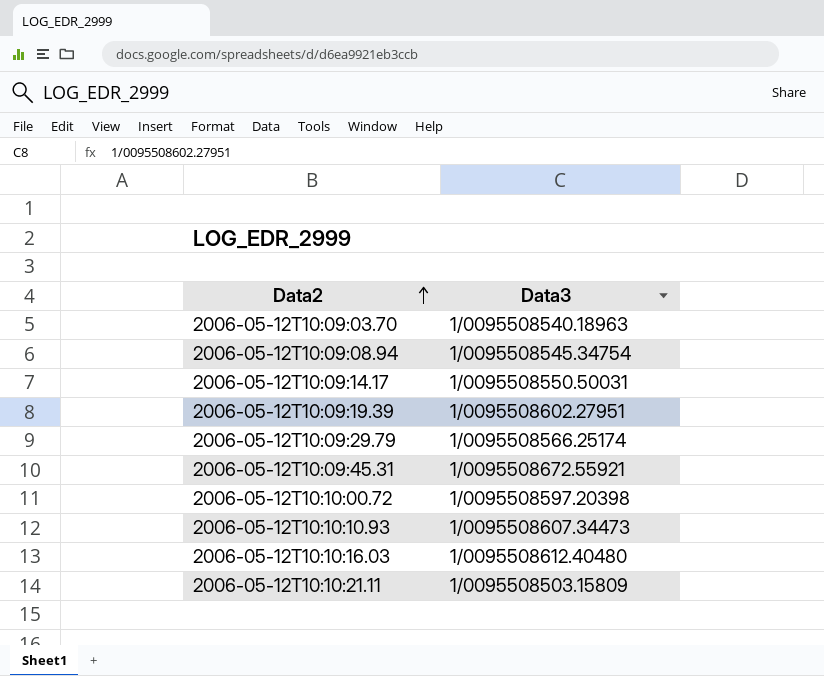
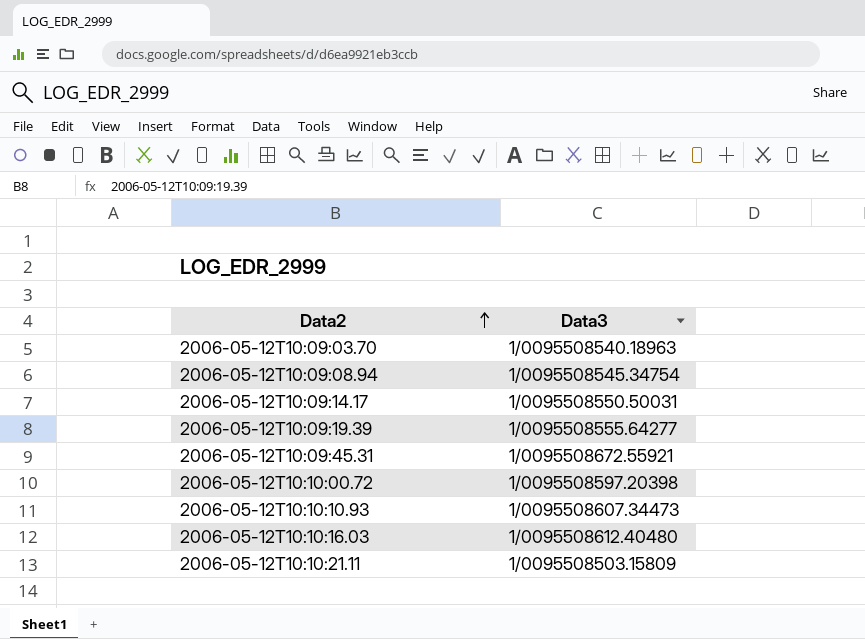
row 2006-05-12T10:09:29.79: 1/0095508566.25174 -> none
2006-05-12T10:09:19.39 | Data3: 1/0095508602.27951 -> 1/0095508555.64277

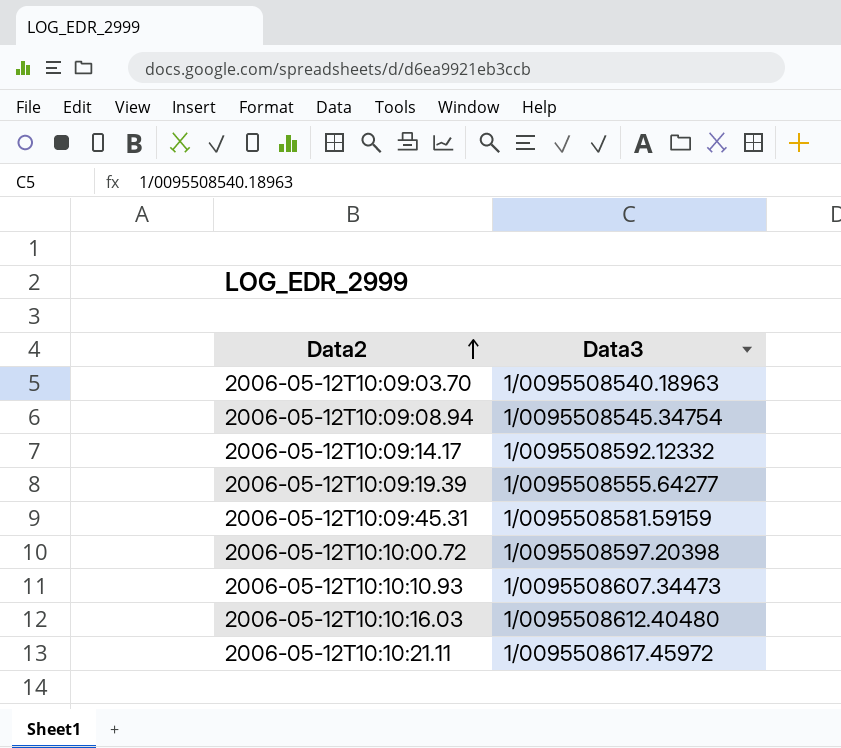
2006-05-12T10:09:14.17 | Data3: 1/0095508550.50031 -> 1/0095508592.12332
2006-05-12T10:09:45.31 | Data3: 1/0095508672.55921 -> 1/0095508581.59159
2006-05-12T10:10:21.11 | Data3: 1/0095508503.15809 -> 1/0095508617.45972

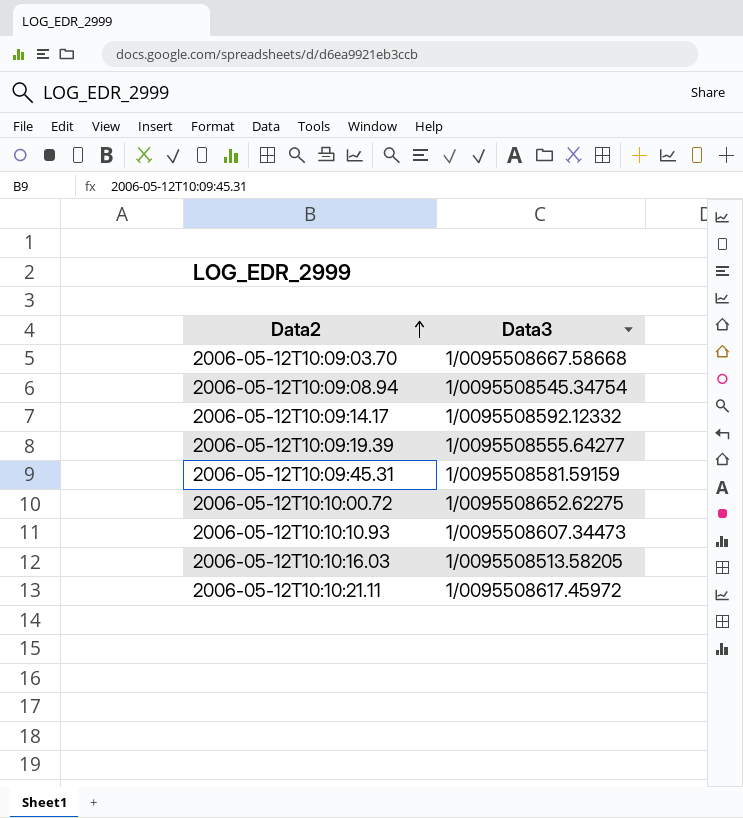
2006-05-12T10:09:03.70 | Data3: 1/0095508540.18963 -> 1/0095508667.58668
2006-05-12T10:10:00.72 | Data3: 1/0095508597.20398 -> 1/0095508652.62275
2006-05-12T10:10:16.03 | Data3: 1/0095508612.40480 -> 1/0095508513.58205

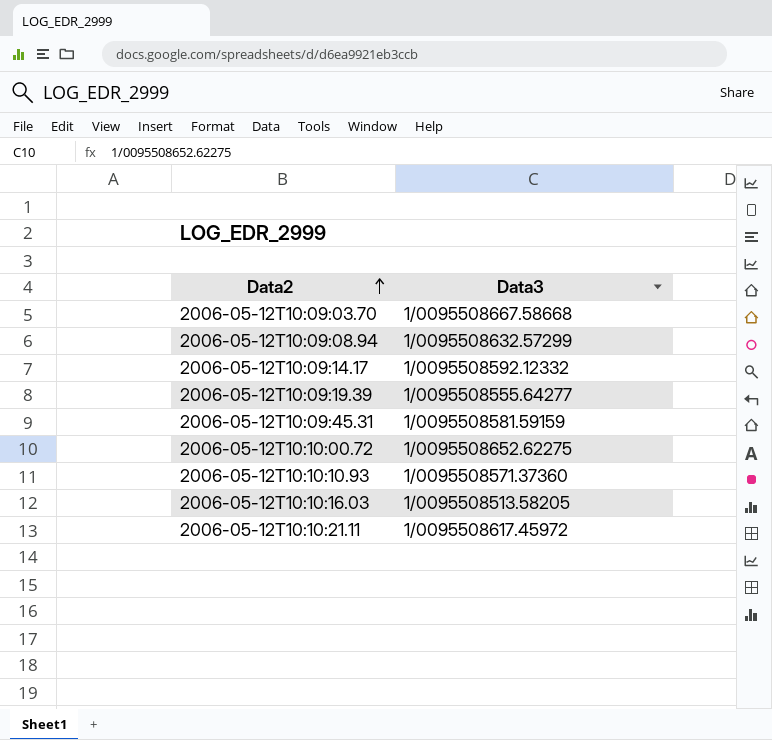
2006-05-12T10:09:08.94 | Data3: 1/0095508545.34754 -> 1/0095508632.57299
2006-05-12T10:10:10.93 | Data3: 1/0095508607.34473 -> 1/0095508571.37360

